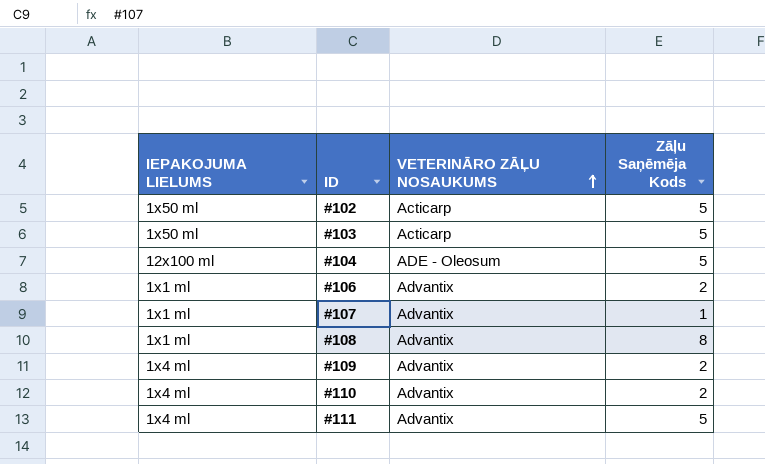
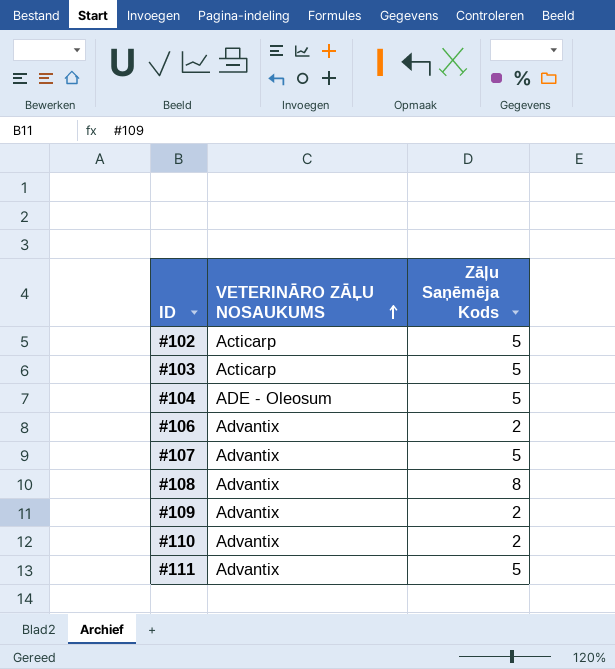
column IEPAKOJUMA LIELUMS | position: 1 -> none
#107 | Zāļu Saņēmēja Kods: 1 -> 5

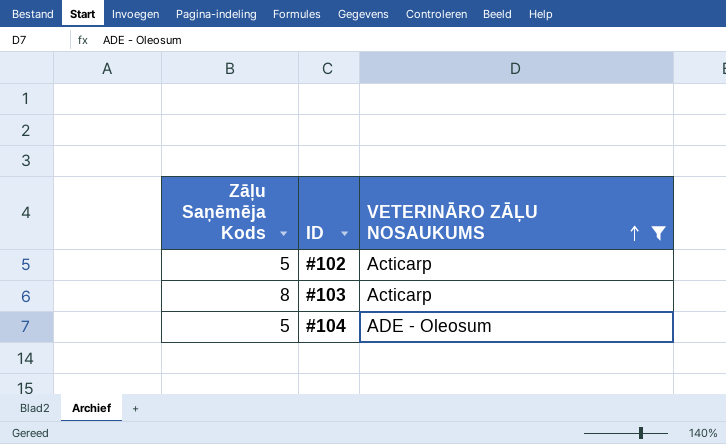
filter: none -> VETERINĀRO ZĀĻU NOSAUKUMS != Advantix
column Zāļu Saņēmēja Kods | position: 3 -> 1
#103 | Zāļu Saņēmēja Kods: 5 -> 8

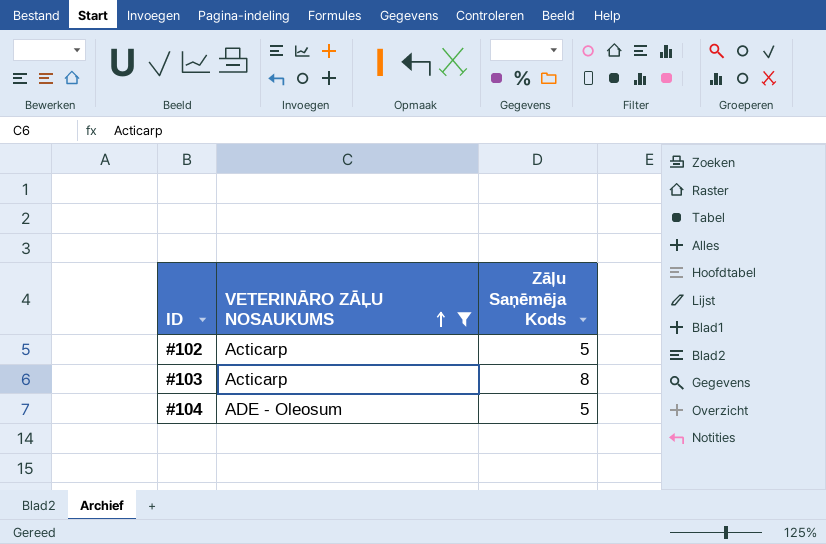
column Zāļu Saņēmēja Kods | position: 1 -> 3

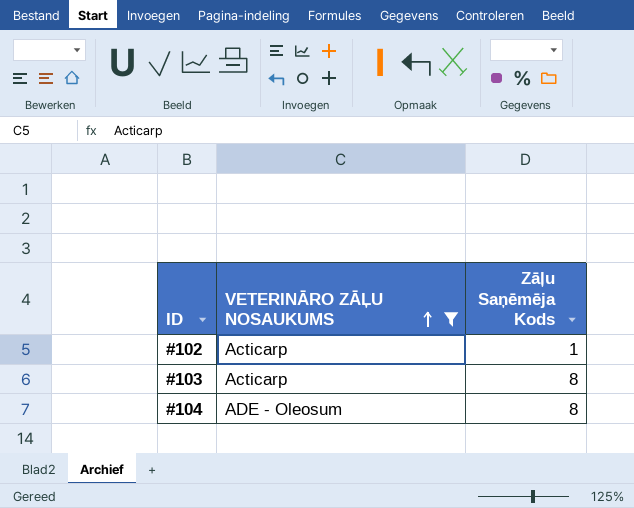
#102 | Zāļu Saņēmēja Kods: 5 -> 1
#104 | Zāļu Saņēmēja Kods: 5 -> 8

